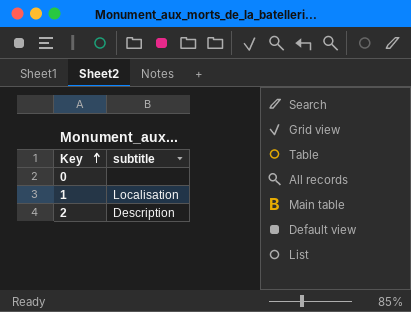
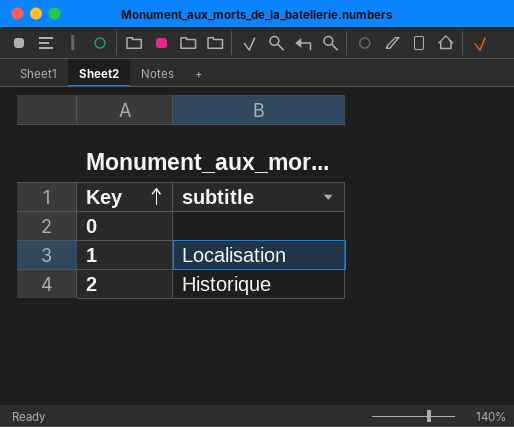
2 | subtitle: Description -> Historique

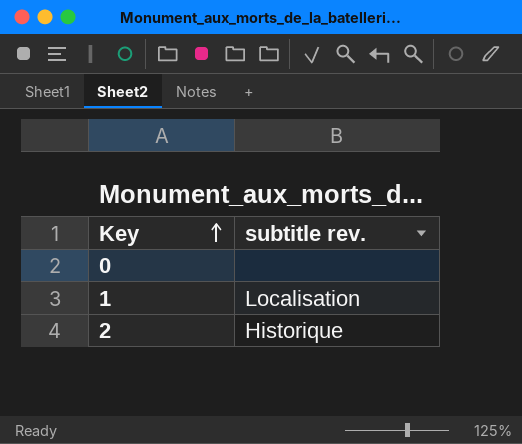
column name: subtitle -> subtitle rev.

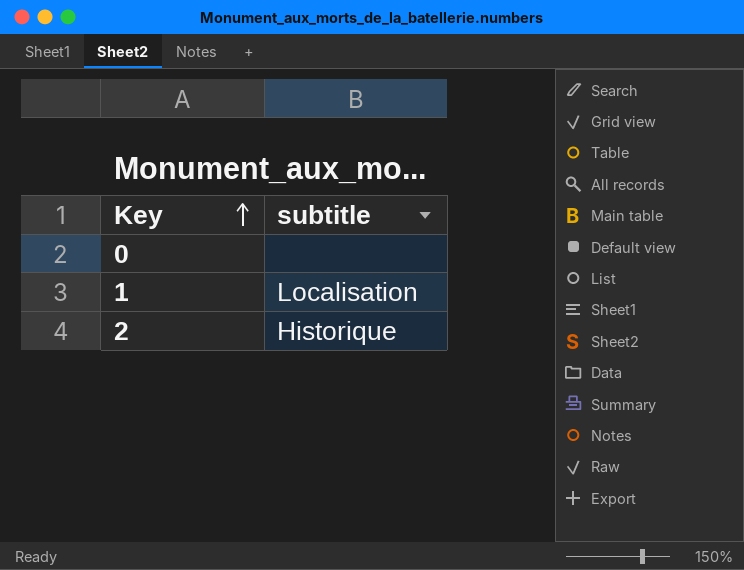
column name: subtitle rev. -> subtitle

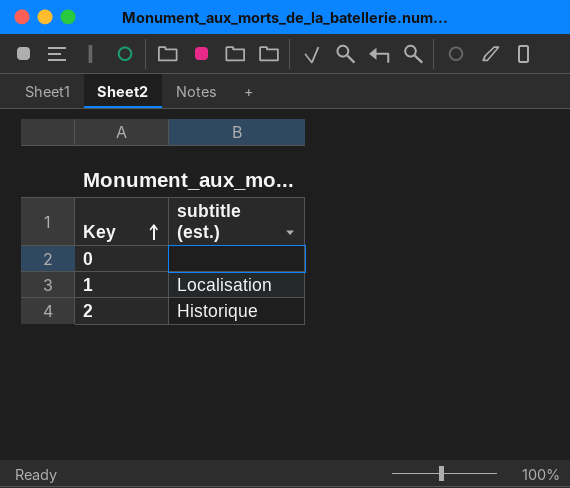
column name: subtitle -> subtitle (est.)

